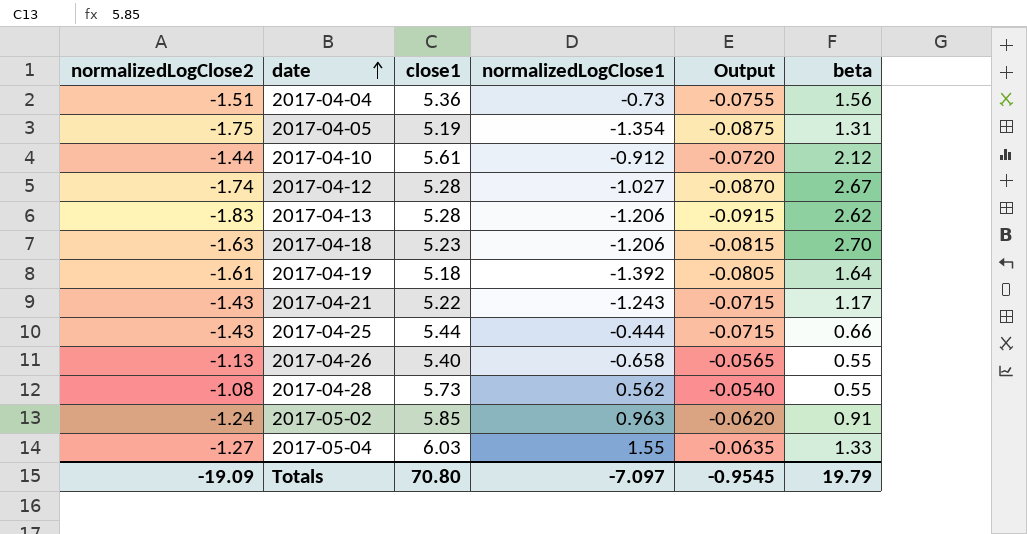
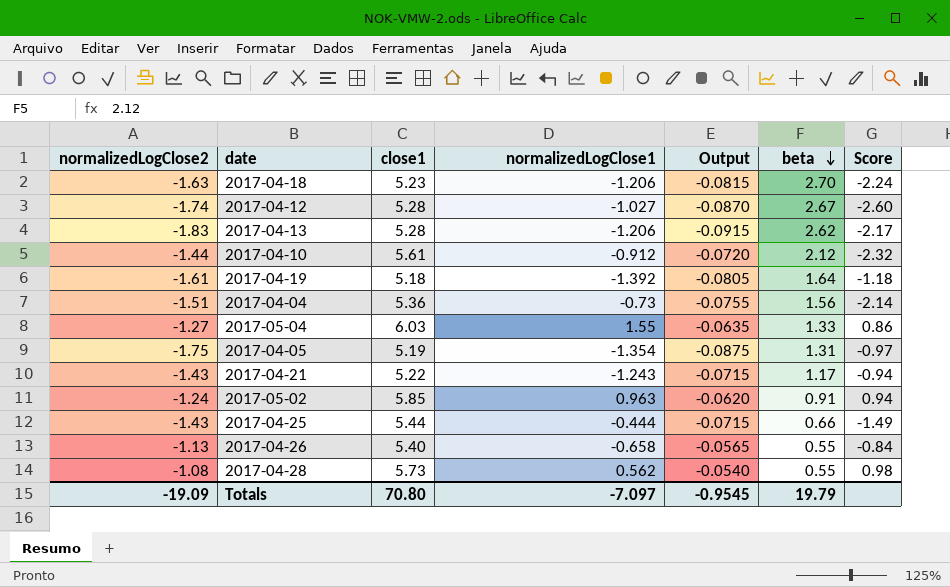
row order: date ascending -> beta descending
column Score | formula: none -> [beta] / [normalizedLogClose1]

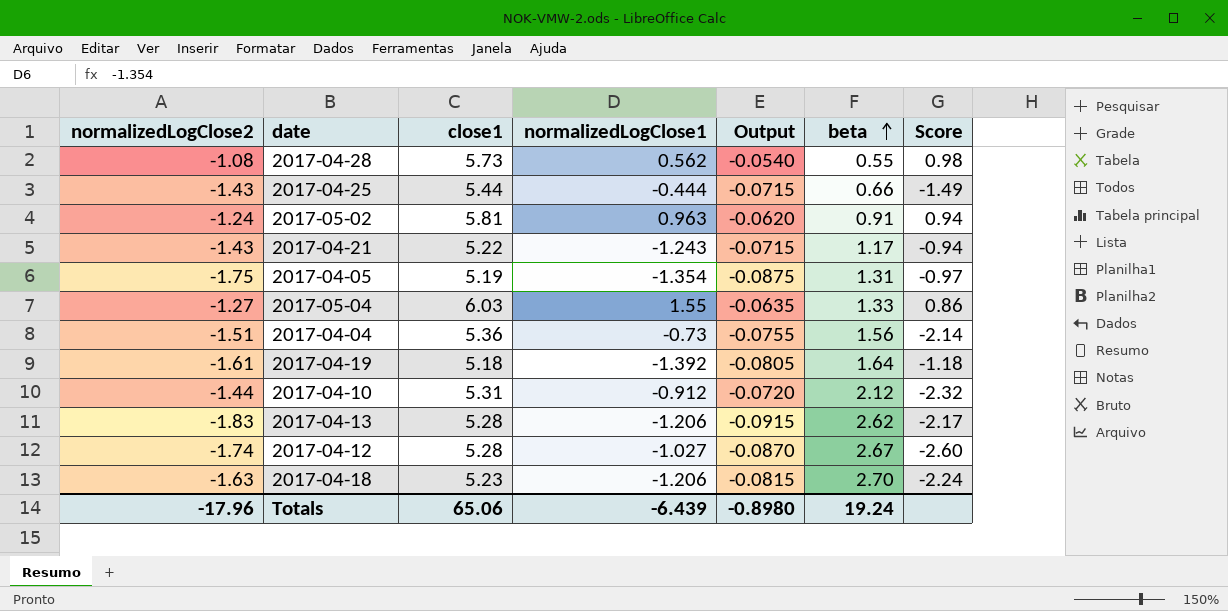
row order: beta descending -> beta ascending
row 2017-04-26: -1.13 | 5.40 | -0.658 | -0.0565 | 0.55 | -0.84 -> none
2017-05-02 | close1: 5.85 -> 5.81
2017-04-10 | close1: 5.61 -> 5.31
Totals | normalizedLogClose2: -19.09 -> -17.96
Totals | close1: 70.80 -> 65.06
Totals | normalizedLogClose1: -7.097 -> -6.439
Totals | Output: -0.9545 -> -0.8980
Totals | beta: 19.79 -> 19.24

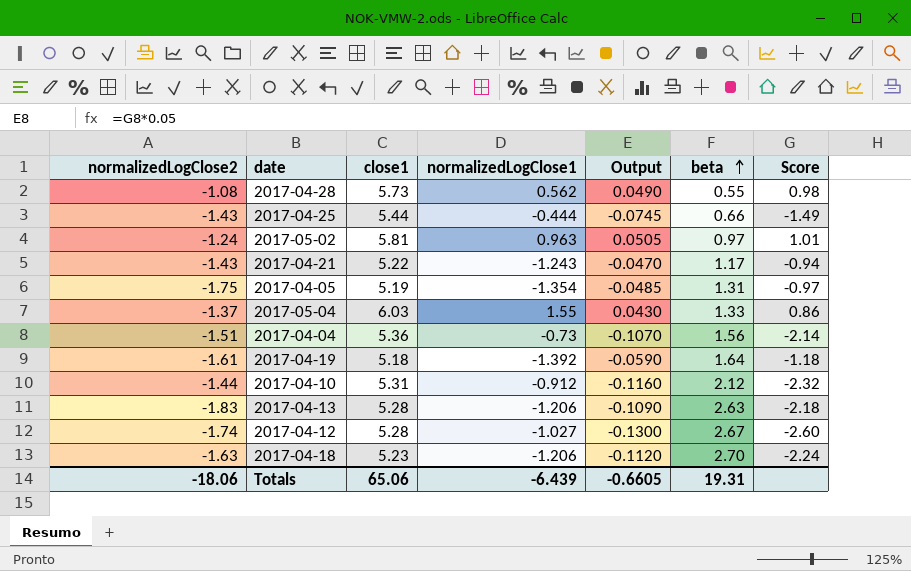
column Output | formula: [normalizedLogClose2] * 0.05 -> [Score] * 0.05
2017-05-02 | beta: 0.91 -> 0.97
2017-05-02 | Score: 0.94 -> 1.01
2017-05-04 | normalizedLogClose2: -1.27 -> -1.37
2017-04-13 | beta: 2.62 -> 2.63
2017-04-13 | Score: -2.17 -> -2.18
Totals | normalizedLogClose2: -17.96 -> -18.06
Totals | Output: -0.8980 -> -0.6605
Totals | beta: 19.24 -> 19.31

